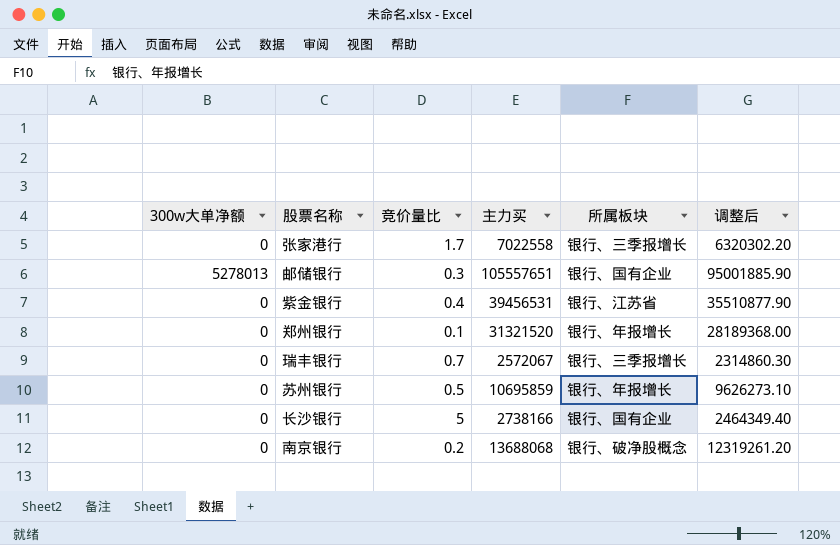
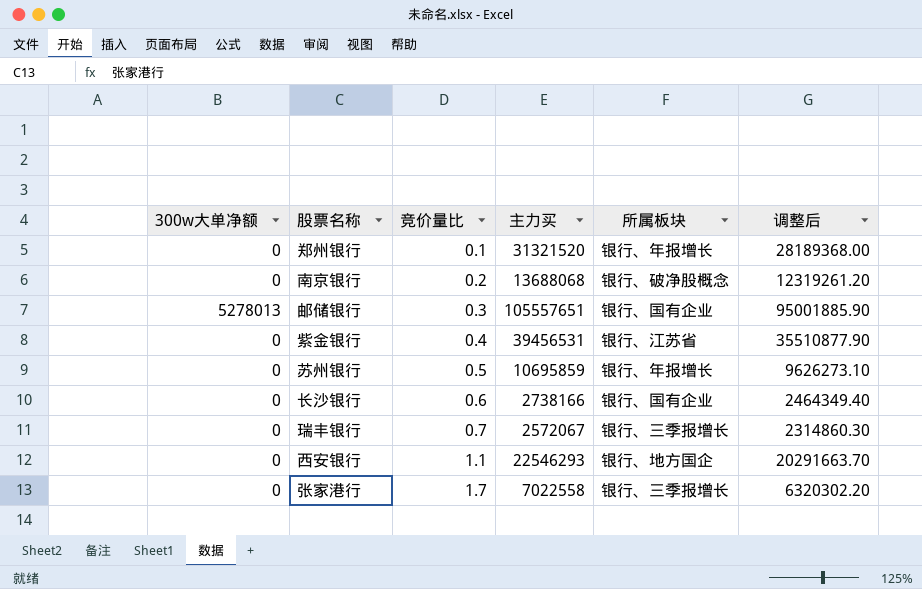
row order: none -> 竞价量比 ascending
长沙银行 | 竞价量比: 5 -> 0.6
row 西安银行: none -> 0 | 1.1 | 22546293 | 银行、地方国企 | 20291663.70

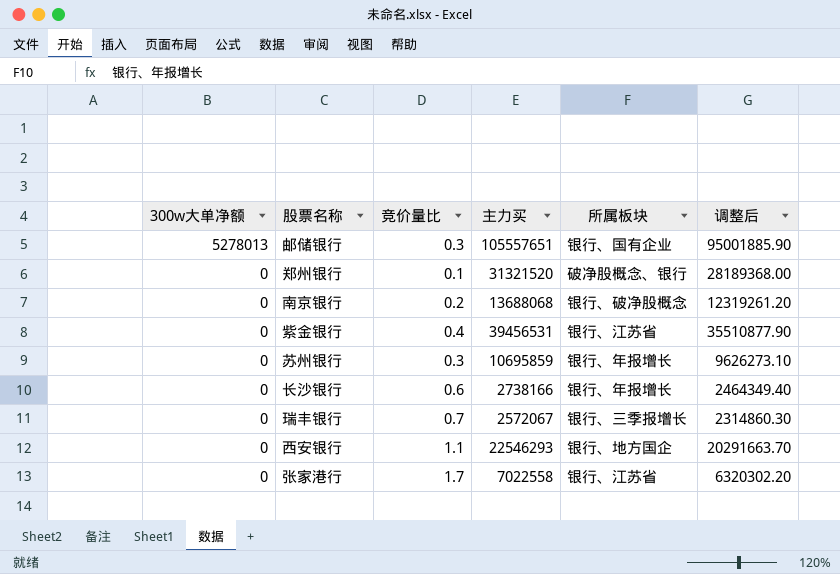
row order: 竞价量比 ascending -> 300w大单净额 descending
郑州银行 | 所属板块: 银行、年报增长 -> 破净股概念、银行
苏州银行 | 竞价量比: 0.5 -> 0.3
长沙银行 | 所属板块: 银行、国有企业 -> 银行、年报增长
张家港行 | 所属板块: 银行、三季报增长 -> 银行、江苏省

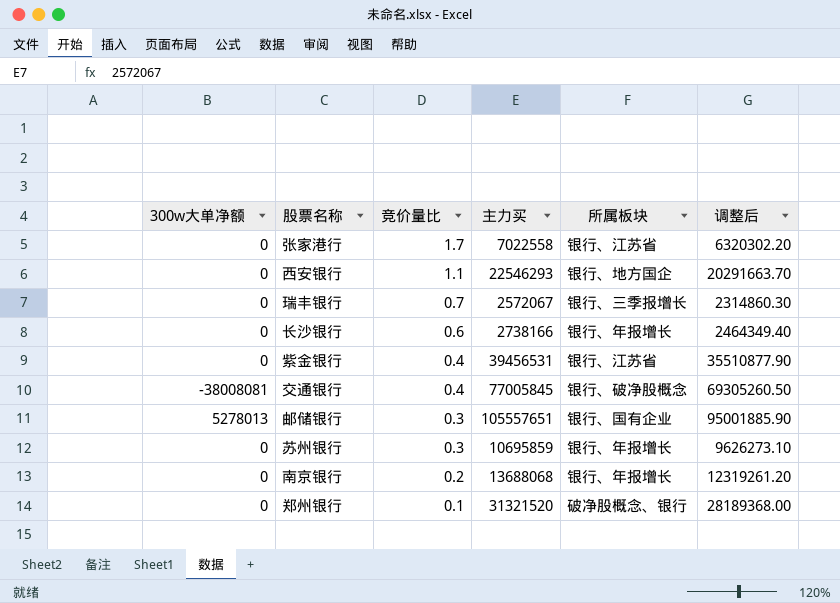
row order: 300w大单净额 descending -> 竞价量比 descending
row 交通银行: none -> -38008081 | 0.4 | 77005845 | 银行、破净股概念 | 69305260.50
南京银行 | 所属板块: 银行、破净股概念 -> 银行、年报增长

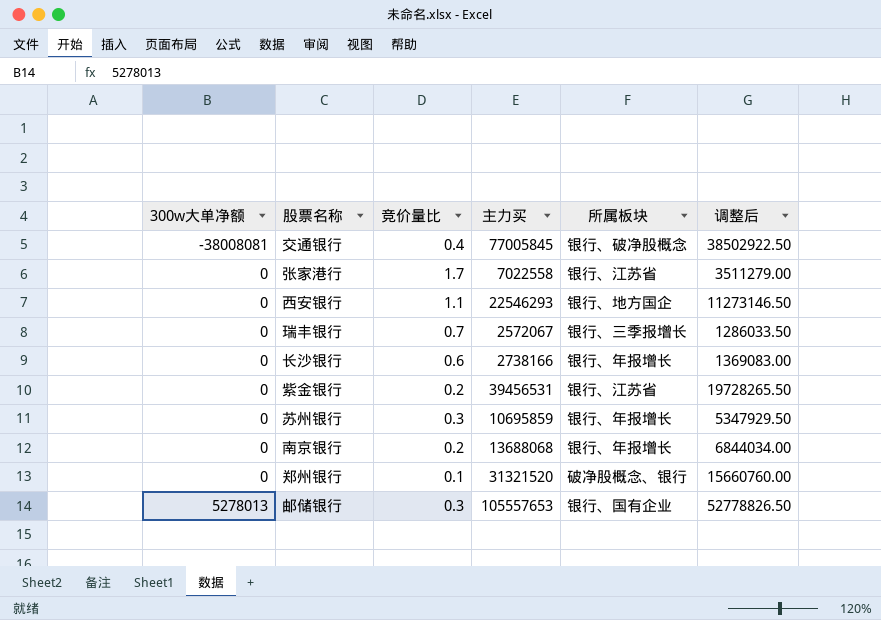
row order: 竞价量比 descending -> 300w大单净额 ascending
column 调整后 | formula: [主力买] * 0.9 -> [主力买] * 0.5
紫金银行 | 竞价量比: 0.4 -> 0.2
邮储银行 | 主力买: 105557651 -> 105557653

